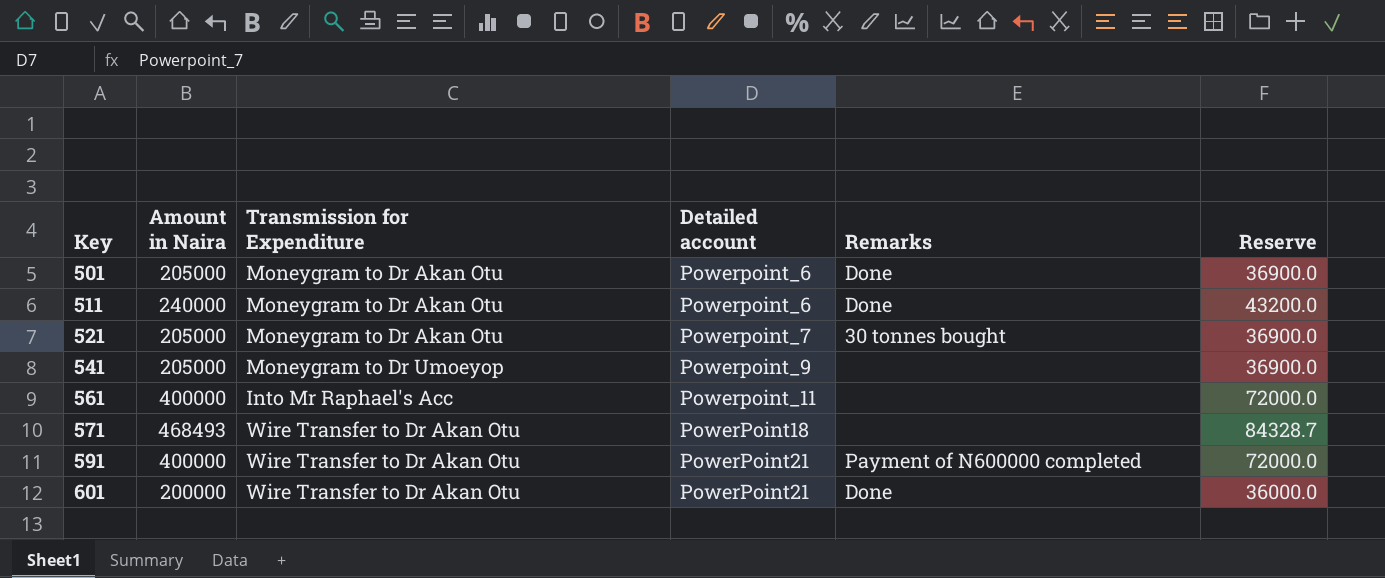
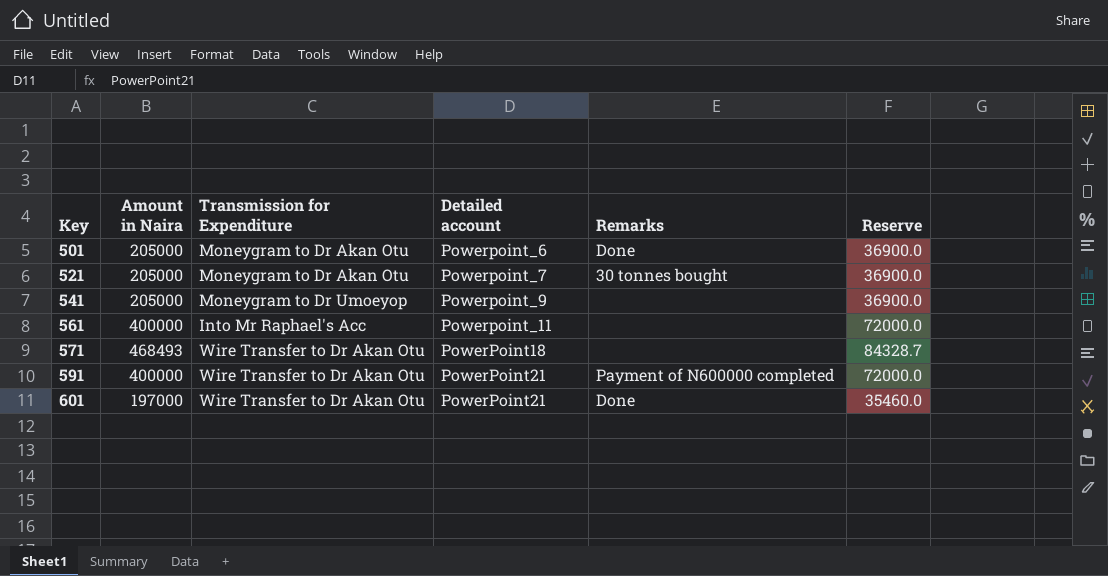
row 511: 240000 | Moneygram to Dr Akan Otu | Powerpoint_6 | Done | 43200.0 -> none
601 | Amount in Naira: 200000 -> 197000
601 | Reserve: 36000.0 -> 35460.0

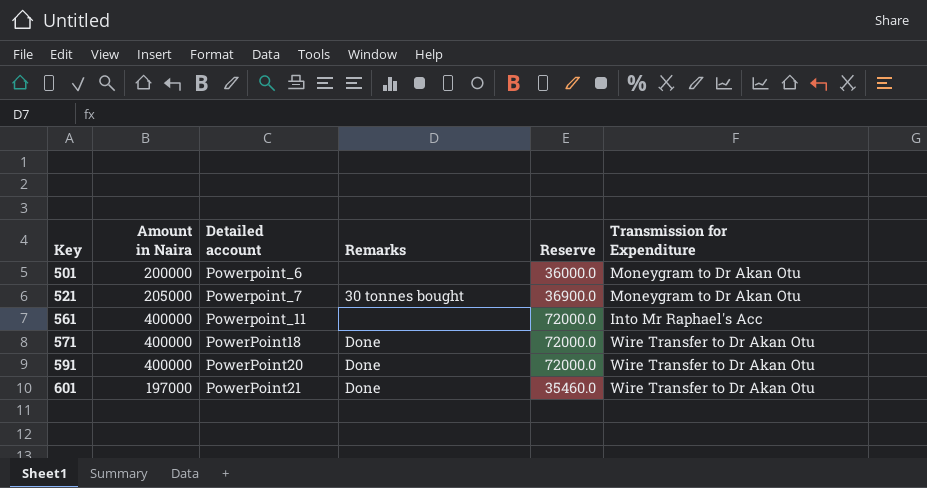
column Transmission for Expenditure | position: 3 -> 6
row 541: 205000 | Moneygram to Dr Umoeyop | Powerpoint_9 | none | 36900.0 -> none
501 | Amount in Naira: 205000 -> 200000
501 | Remarks: Done -> none
501 | Reserve: 36900.0 -> 36000.0
571 | Amount in Naira: 468493 -> 400000
571 | Remarks: none -> Done
571 | Reserve: 84328.7 -> 72000.0
591 | Detailed account: PowerPoint21 -> PowerPoint20
591 | Remarks: Payment of N600000 completed -> Done

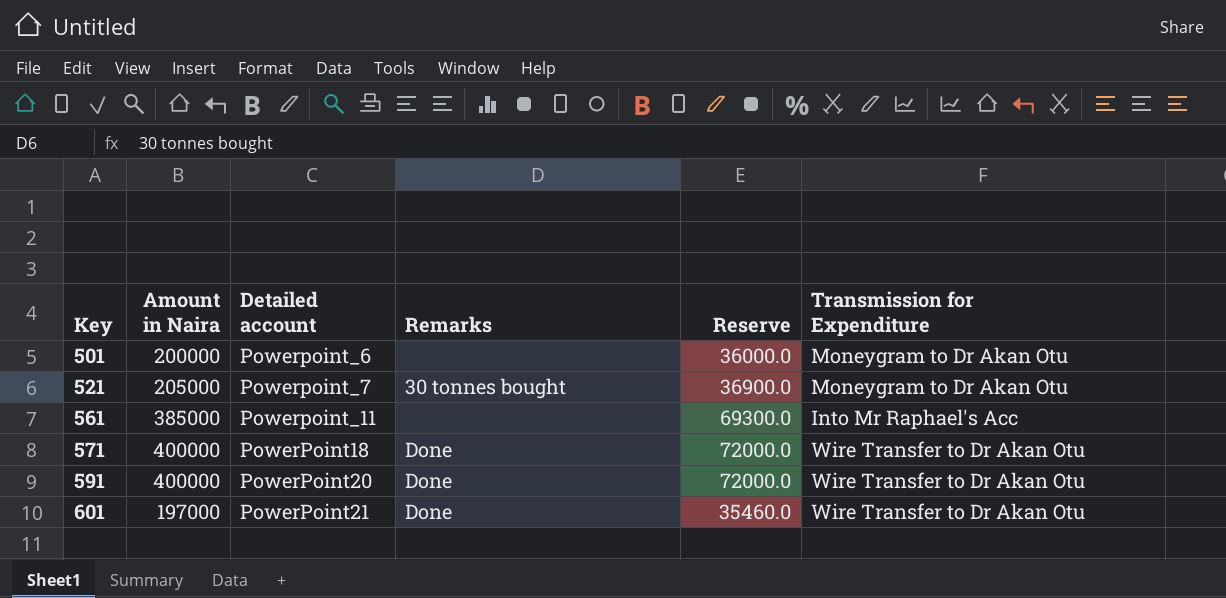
561 | Amount in Naira: 400000 -> 385000
561 | Reserve: 72000.0 -> 69300.0

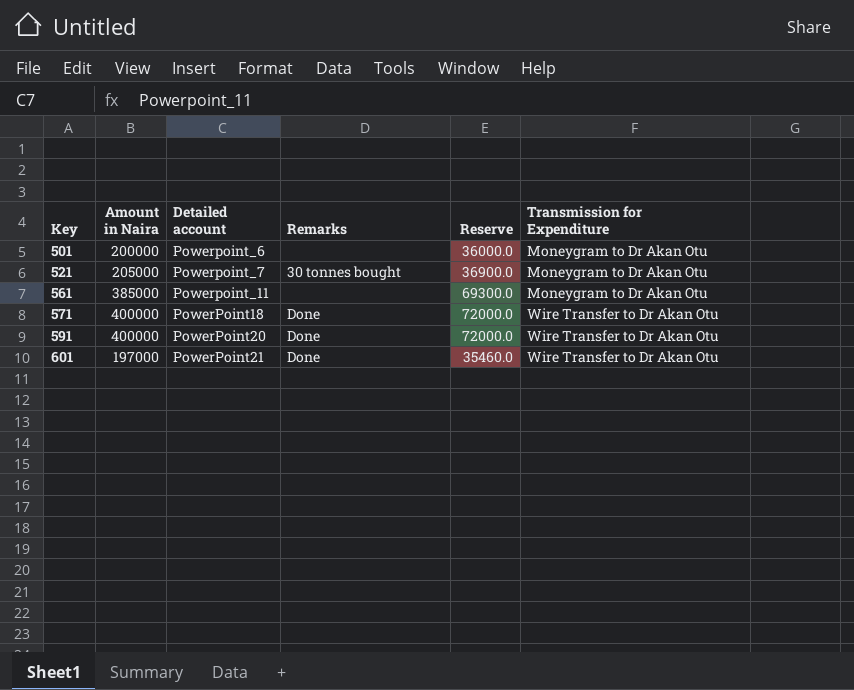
561 | Transmission for Expenditure: Into Mr Raphael's Acc -> Moneygram to Dr Akan Otu

